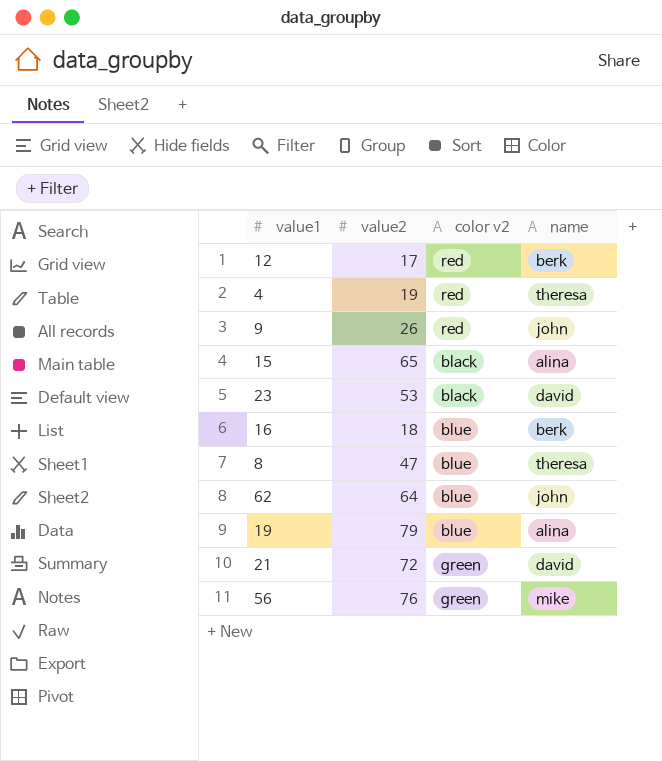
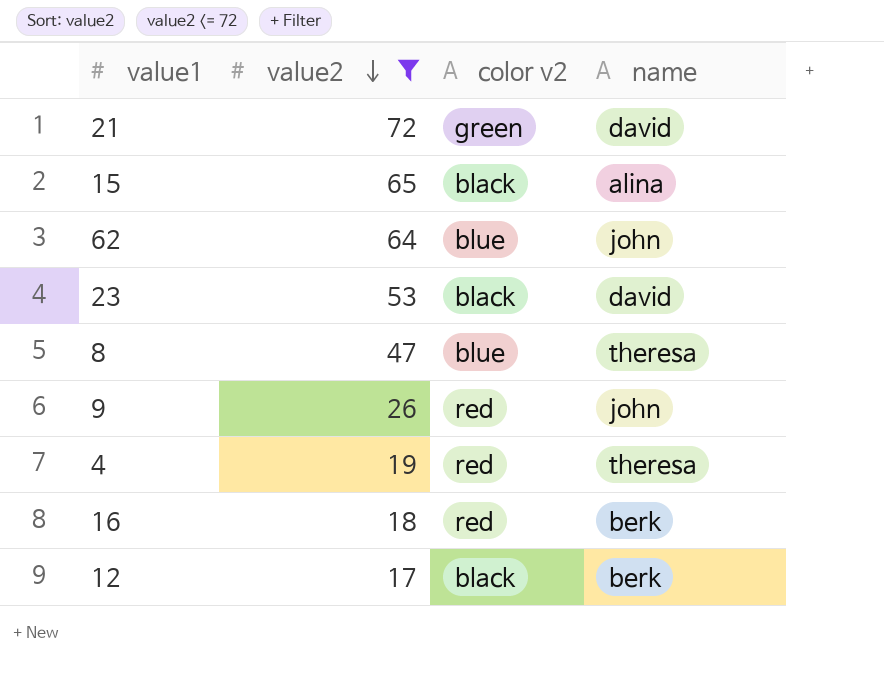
filter: none -> value2 <= 72
row order: none -> value2 descending
16 | color v2: blue -> red
12 | color v2: red -> black

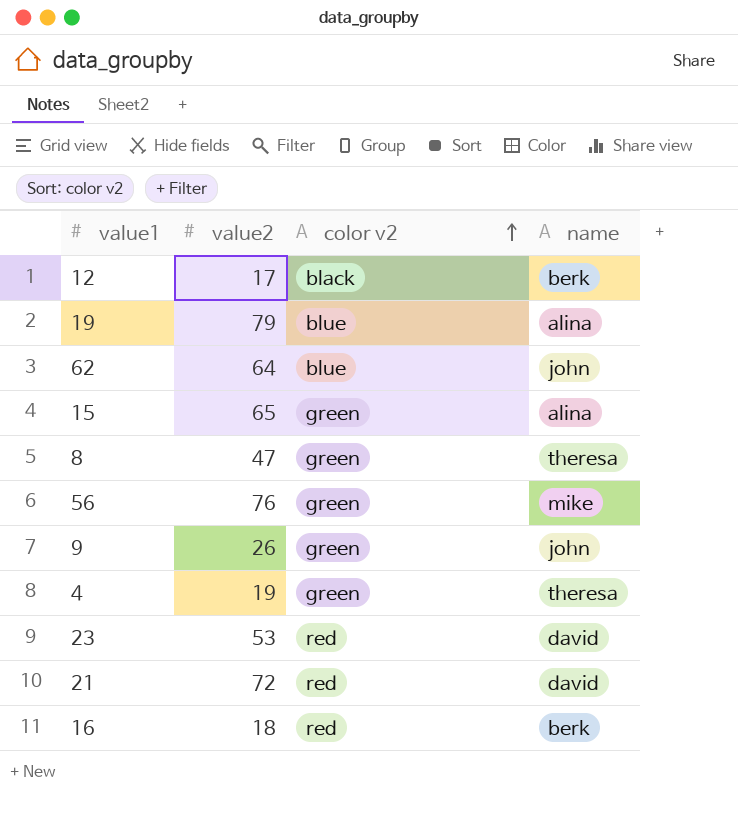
filter: value2 <= 72 -> none
row order: value2 descending -> color v2 ascending
15 | color v2: black -> green
8 | color v2: blue -> green
9 | color v2: red -> green
4 | color v2: red -> green
23 | color v2: black -> red
21 | color v2: green -> red

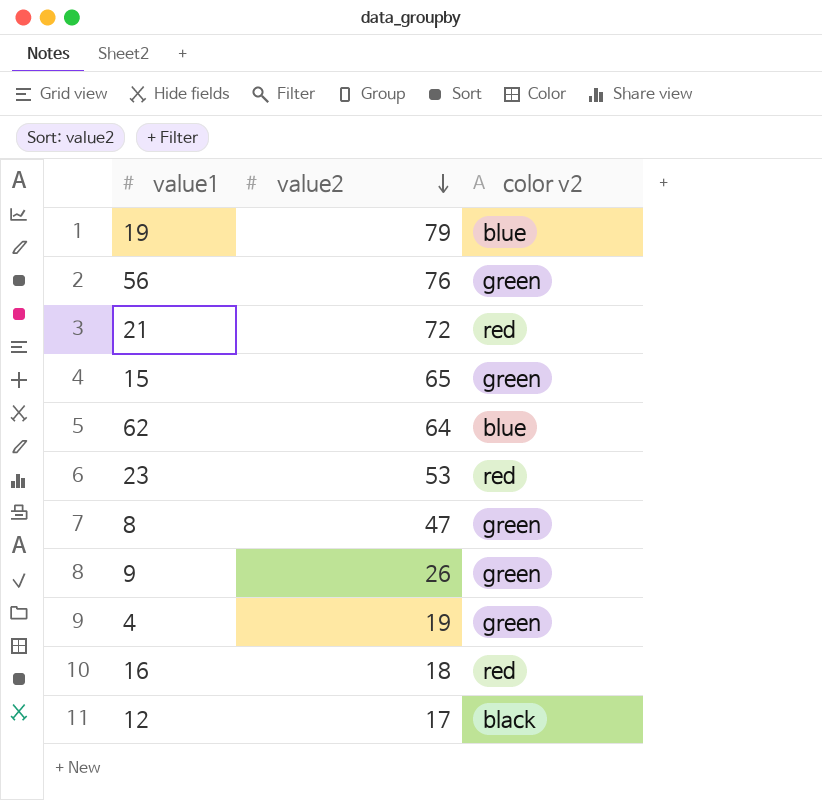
row order: color v2 ascending -> value2 descending
column name | position: 4 -> none

